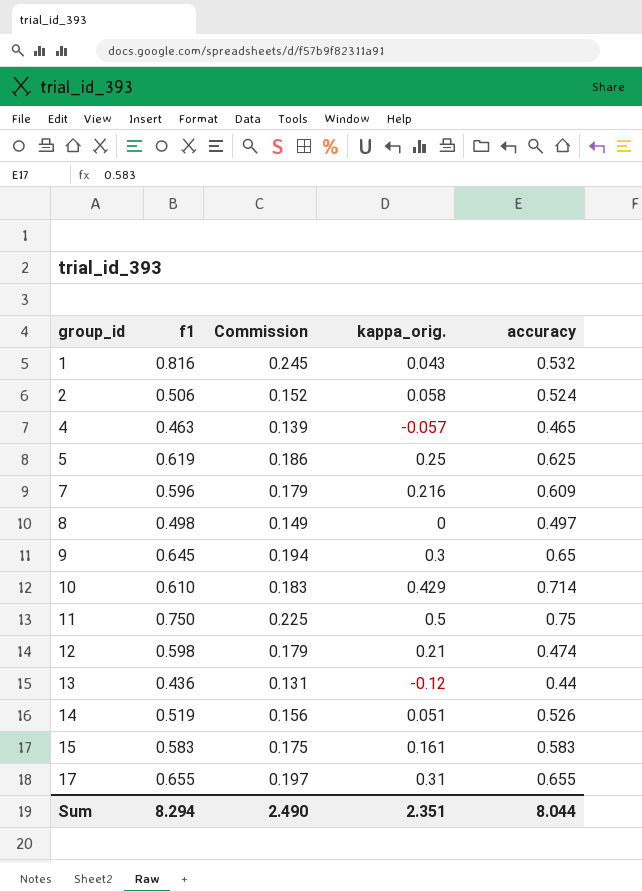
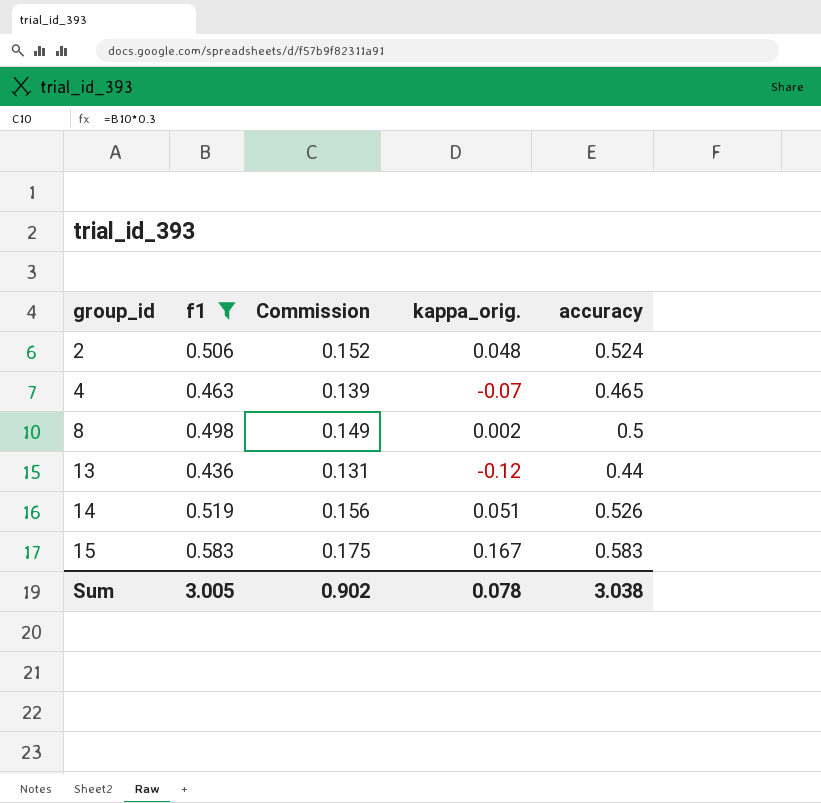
filter: none -> f1 <= 0.583
2 | kappa_orig.: 0.058 -> 0.048
4 | kappa_orig.: -0.057 -> -0.07
8 | kappa_orig.: 0 -> 0.002
8 | accuracy: 0.497 -> 0.5
15 | kappa_orig.: 0.161 -> 0.167
Sum | f1: 8.294 -> 3.005
Sum | Commission: 2.490 -> 0.902
Sum | kappa_orig.: 2.351 -> 0.078
Sum | accuracy: 8.044 -> 3.038

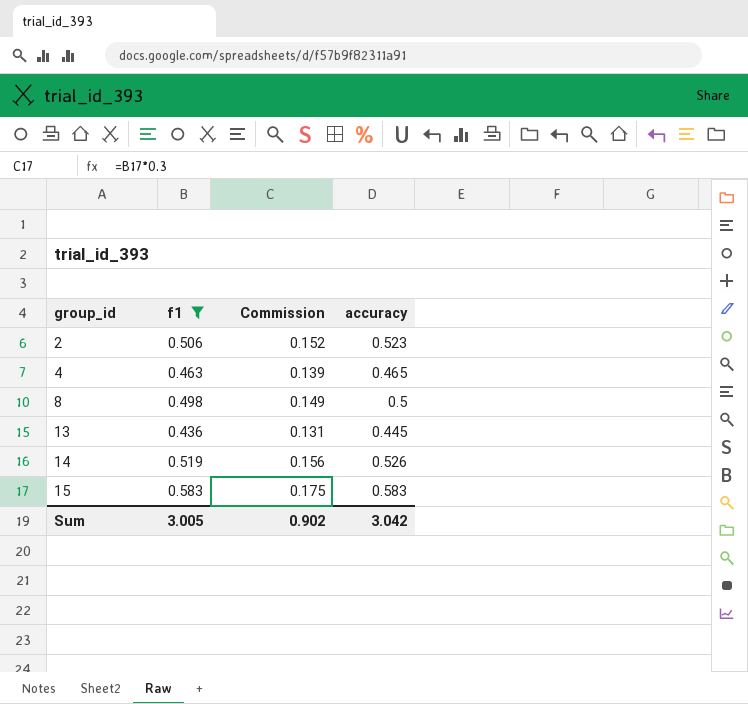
column kappa_orig. | position: 4 -> none
2 | accuracy: 0.524 -> 0.523
13 | accuracy: 0.44 -> 0.445
Sum | accuracy: 3.038 -> 3.042

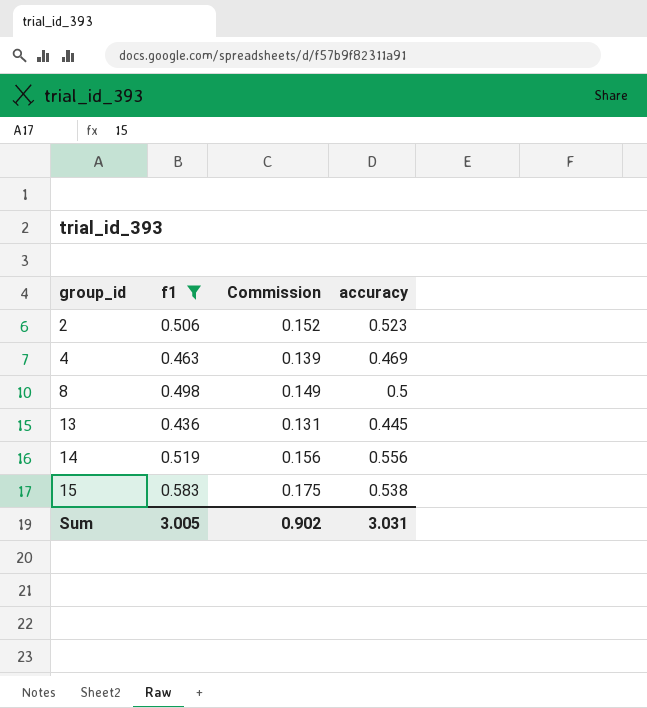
4 | accuracy: 0.465 -> 0.469
14 | accuracy: 0.526 -> 0.556
15 | accuracy: 0.583 -> 0.538
Sum | accuracy: 3.042 -> 3.031

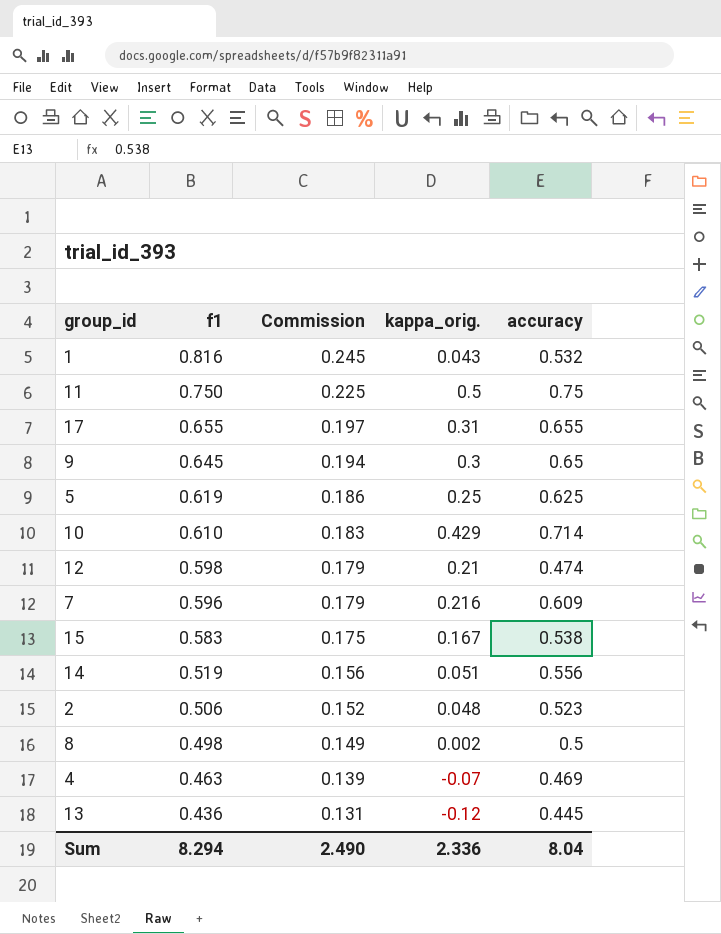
filter: f1 <= 0.583 -> none
row order: group_id ascending -> f1 descending
column kappa_orig. | position: none -> 4
Sum | f1: 3.005 -> 8.294
Sum | Commission: 0.902 -> 2.490
Sum | accuracy: 3.031 -> 8.04

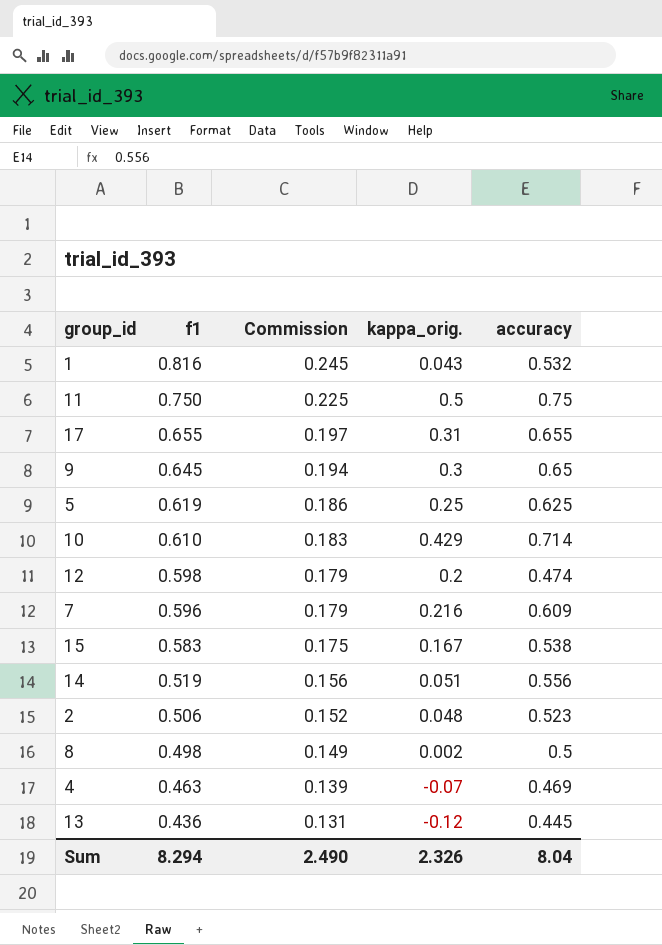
12 | kappa_orig.: 0.21 -> 0.2
Sum | kappa_orig.: 2.336 -> 2.326

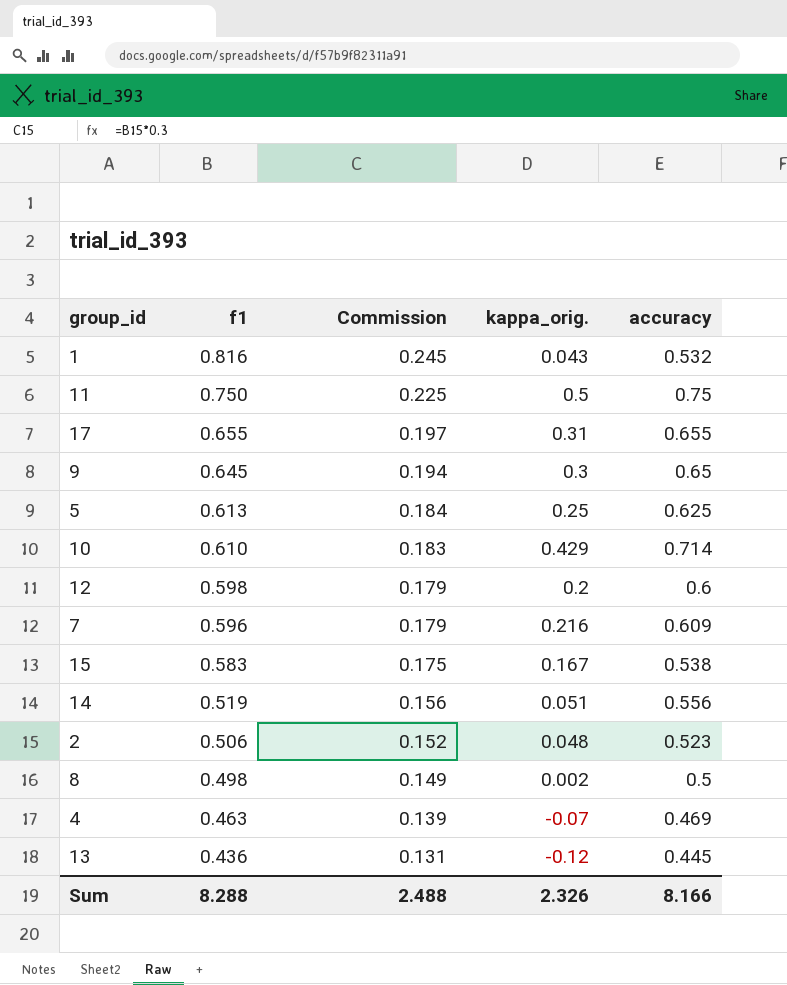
5 | f1: 0.619 -> 0.613
5 | Commission: 0.186 -> 0.184
12 | accuracy: 0.474 -> 0.6
Sum | f1: 8.294 -> 8.288
Sum | Commission: 2.490 -> 2.488
Sum | accuracy: 8.04 -> 8.166

